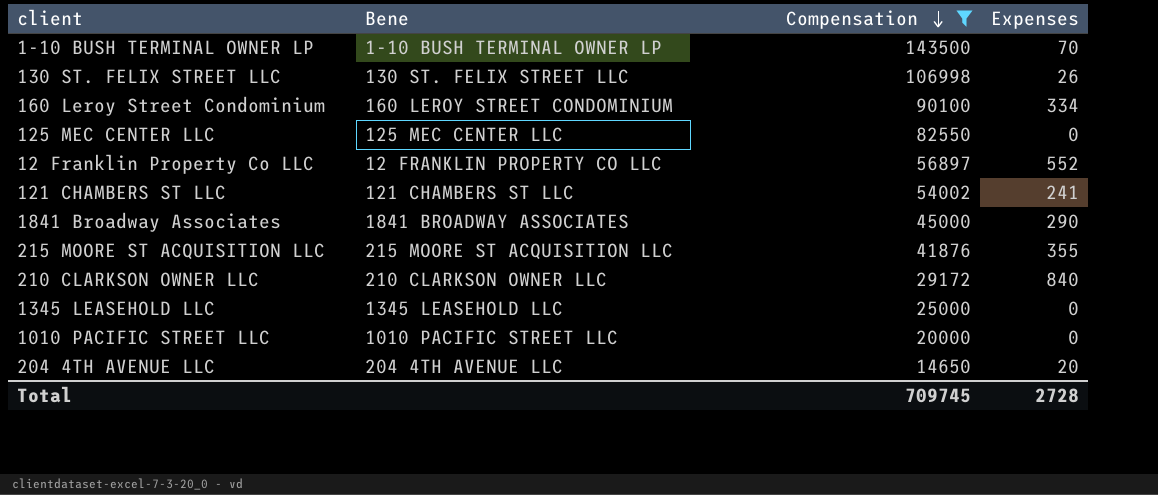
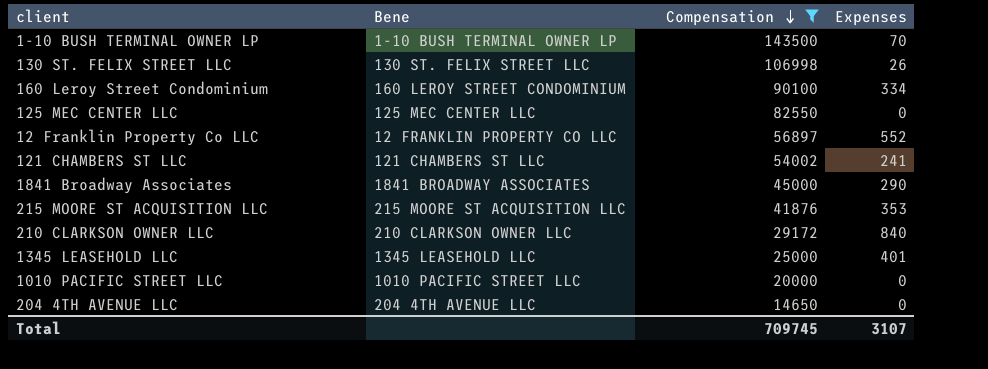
215 MOORE ST ACQUISITION LLC | Expenses: 355 -> 353
1345 LEASEHOLD LLC | Expenses: 0 -> 401
204 4TH AVENUE LLC | Expenses: 20 -> 0
Total | Expenses: 2728 -> 3107

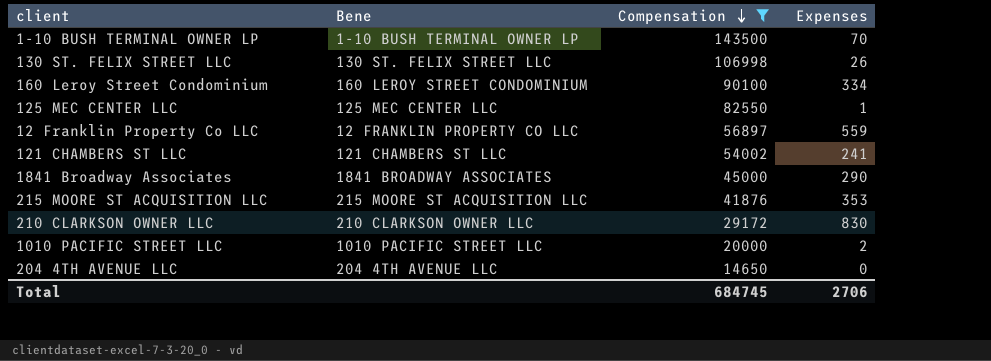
row 1345 LEASEHOLD LLC: 1345 LEASEHOLD LLC | 25000 | 401 -> none
125 MEC CENTER LLC | Expenses: 0 -> 1
12 Franklin Property Co LLC | Expenses: 552 -> 559
210 CLARKSON OWNER LLC | Expenses: 840 -> 830
1010 PACIFIC STREET LLC | Expenses: 0 -> 2
Total | Compensation: 709745 -> 684745
Total | Expenses: 3107 -> 2706

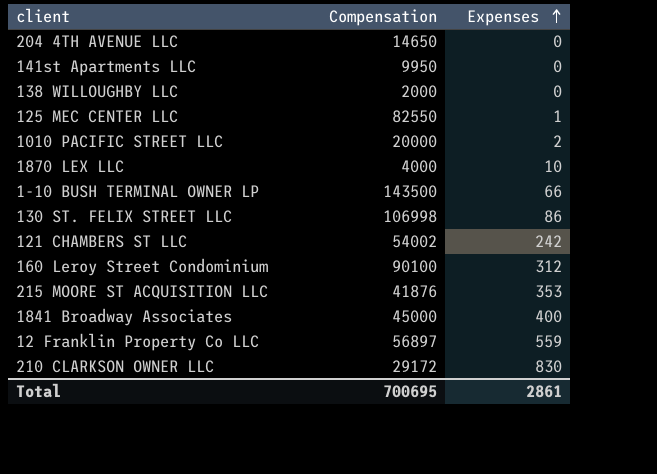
filter: Compensation >= 14650 -> none
row order: Compensation descending -> Expenses ascending
column Bene | position: 2 -> none
1-10 BUSH TERMINAL OWNER LP | Expenses: 70 -> 66
130 ST. FELIX STREET LLC | Expenses: 26 -> 86
121 CHAMBERS ST LLC | Expenses: 241 -> 242
160 Leroy Street Condominium | Expenses: 334 -> 312
1841 Broadway Associates | Expenses: 290 -> 400
Total | Compensation: 684745 -> 700695
Total | Expenses: 2706 -> 2861

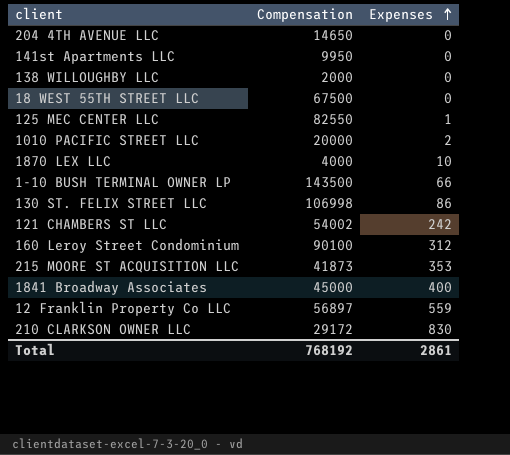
row 18 WEST 55TH STREET LLC: none -> 67500 | 0
215 MOORE ST ACQUISITION LLC | Compensation: 41876 -> 41873
Total | Compensation: 700695 -> 768192

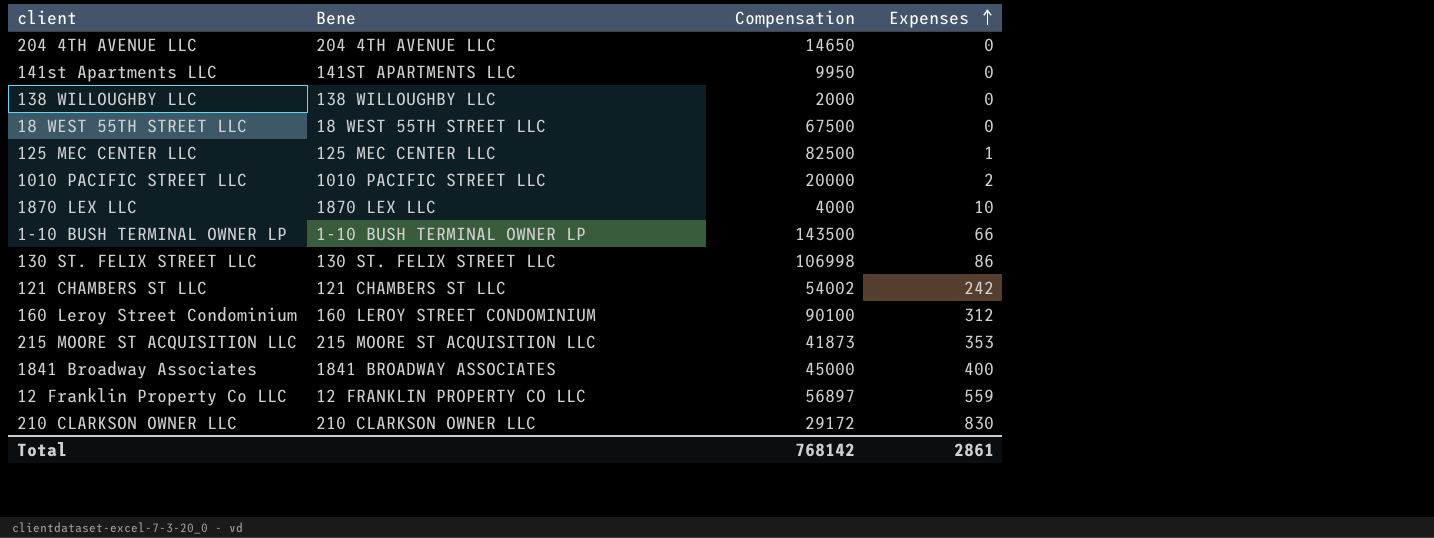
column Bene | position: none -> 2
125 MEC CENTER LLC | Compensation: 82550 -> 82500
Total | Compensation: 768192 -> 768142

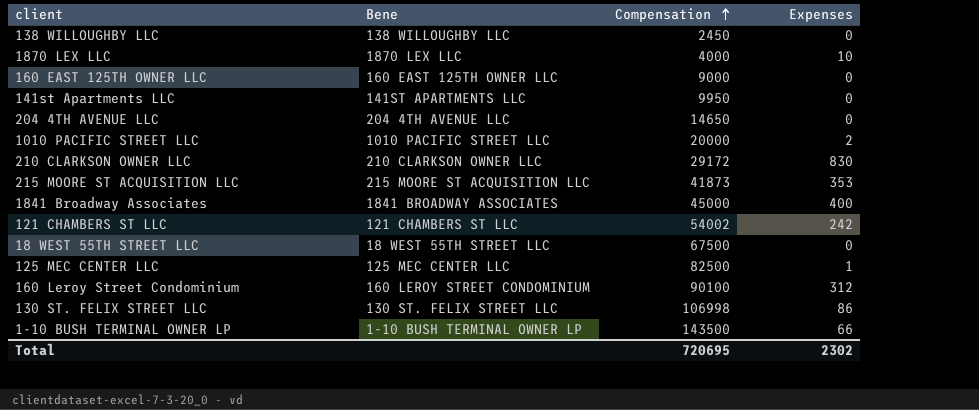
row order: Expenses ascending -> Compensation ascending
row 12 Franklin Property Co LLC: 12 FRANKLIN PROPERTY CO LLC | 56897 | 559 -> none
138 WILLOUGHBY LLC | Compensation: 2000 -> 2450
row 160 EAST 125TH OWNER LLC: none -> 160 EAST 125TH OWNER LLC | 9000 | 0
Total | Compensation: 768142 -> 720695
Total | Expenses: 2861 -> 2302

